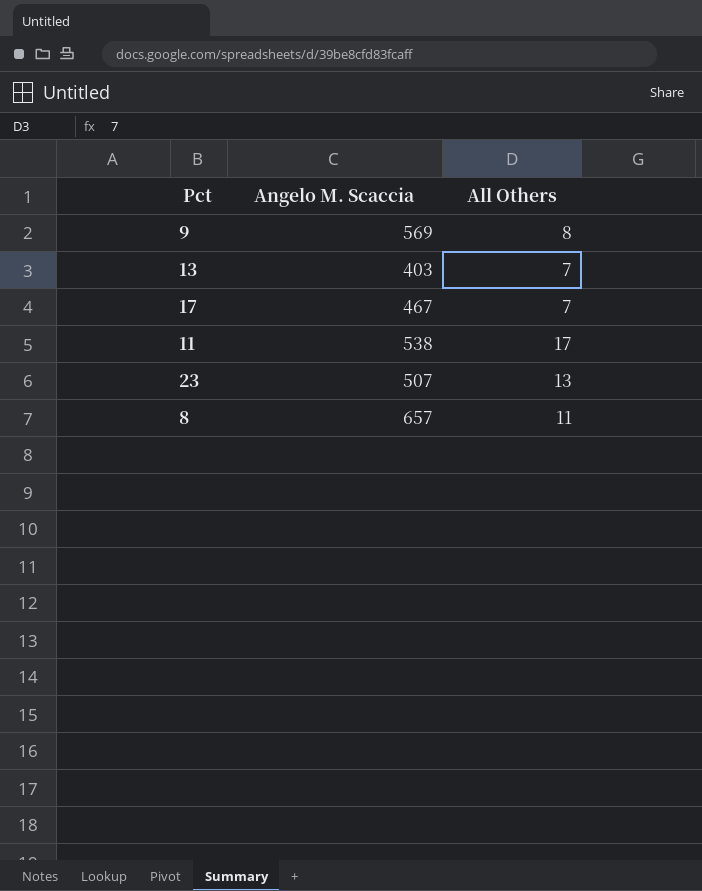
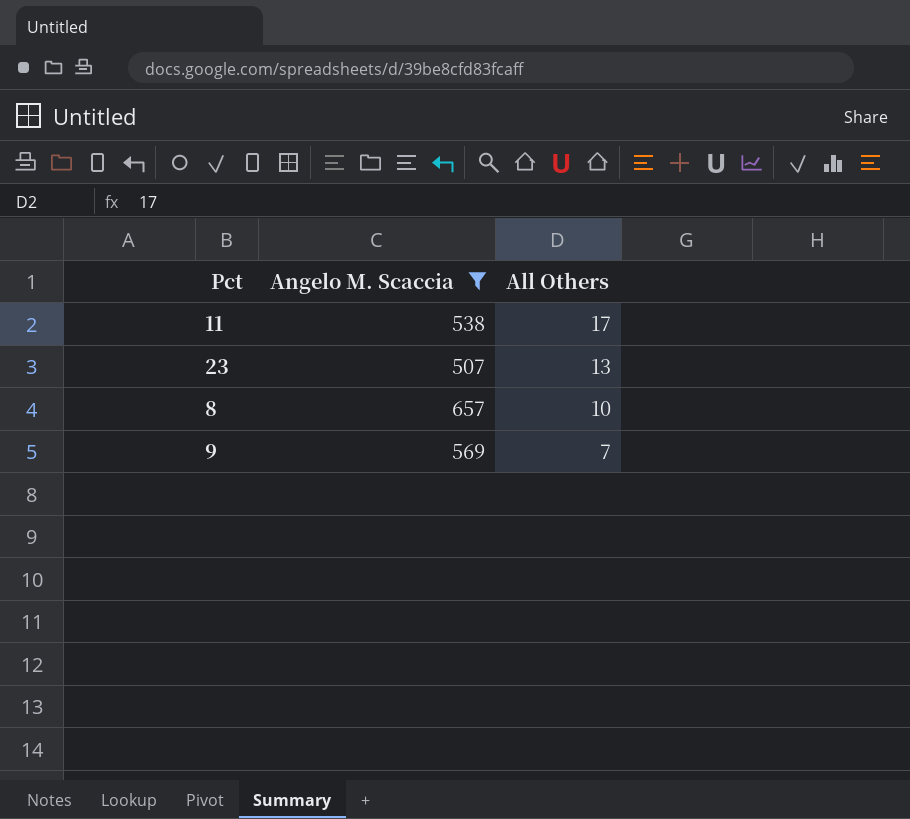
filter: none -> Angelo M. Scaccia >= 507
row order: none -> All Others descending
8 | All Others: 11 -> 10
9 | All Others: 8 -> 7

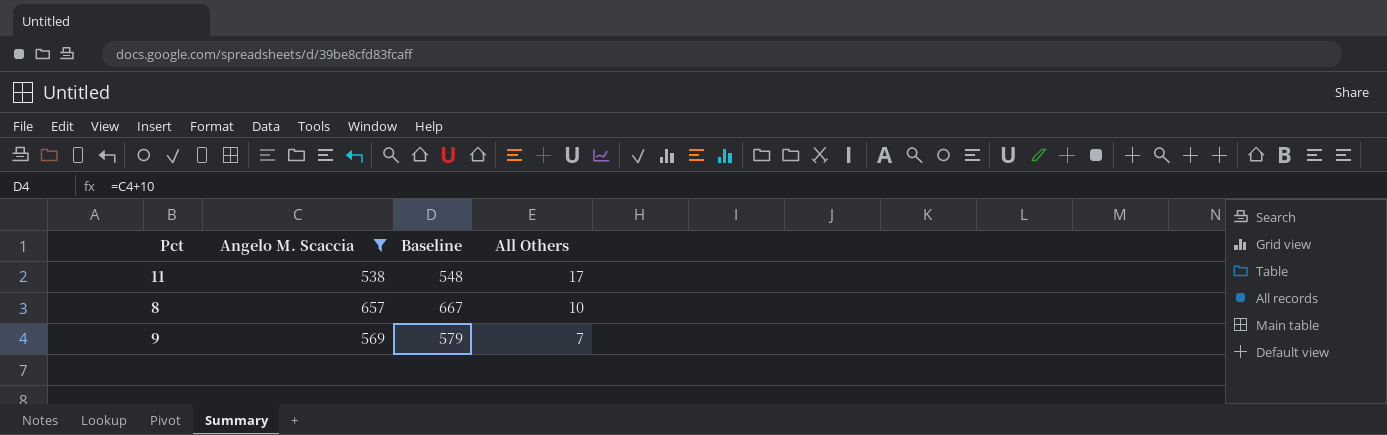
column Baseline | formula: none -> [Angelo M. Scaccia] + 10
row 23: 507 | 13 -> none

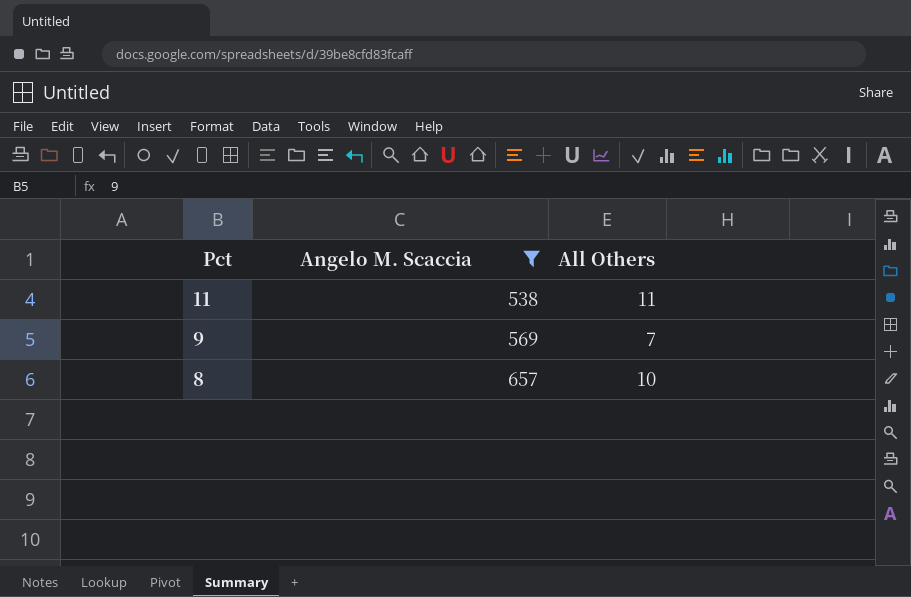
row order: All Others descending -> Pct descending
column Baseline | formula: [Angelo M. Scaccia] + 10 -> none
11 | All Others: 17 -> 11

